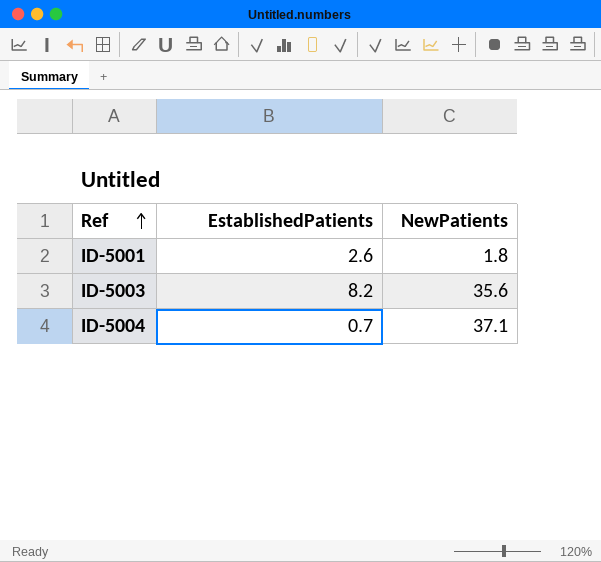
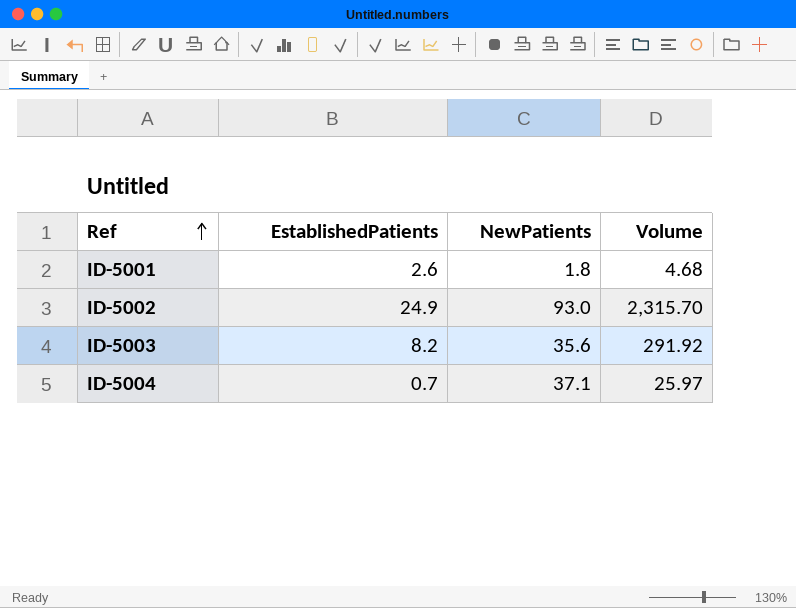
column Volume | formula: none -> [EstablishedPatients] * [NewPatients]
row ID-5002: none -> 24.9 | 93.0 | 2,315.70

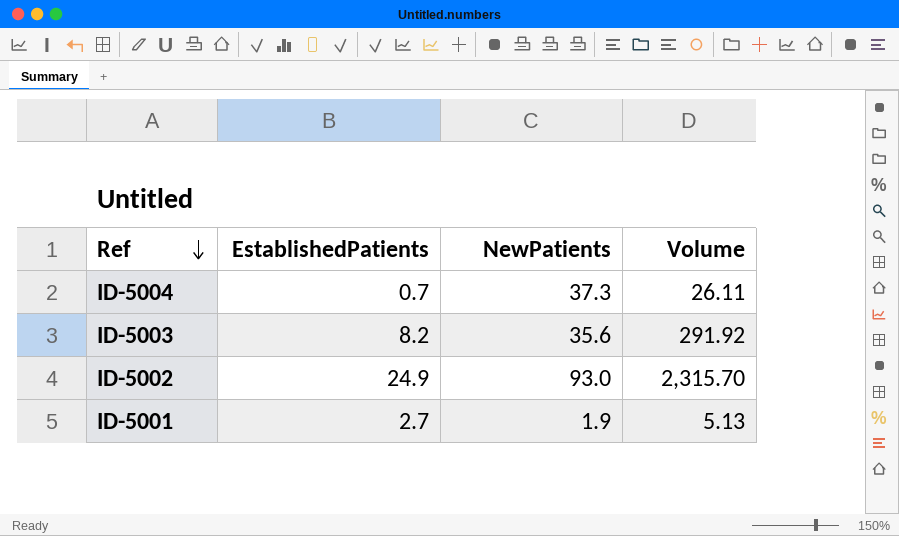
row order: Ref ascending -> Ref descending
ID-5004 | NewPatients: 37.1 -> 37.3
ID-5004 | Volume: 25.97 -> 26.11
ID-5001 | EstablishedPatients: 2.6 -> 2.7
ID-5001 | NewPatients: 1.8 -> 1.9
ID-5001 | Volume: 4.68 -> 5.13

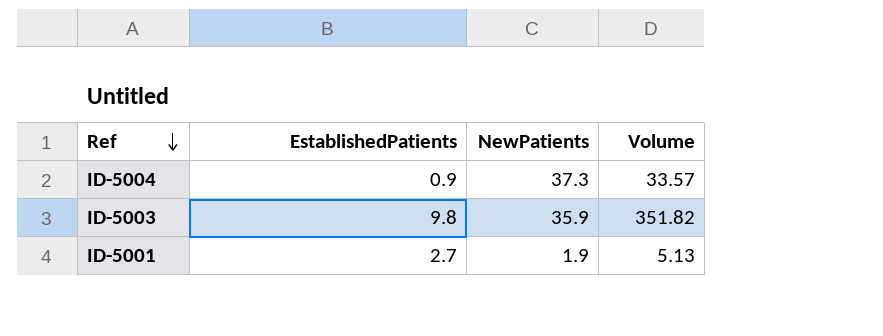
row ID-5002: 24.9 | 93.0 | 2,315.70 -> none
ID-5004 | EstablishedPatients: 0.7 -> 0.9
ID-5004 | Volume: 26.11 -> 33.57
ID-5003 | EstablishedPatients: 8.2 -> 9.8
ID-5003 | NewPatients: 35.6 -> 35.9
ID-5003 | Volume: 291.92 -> 351.82

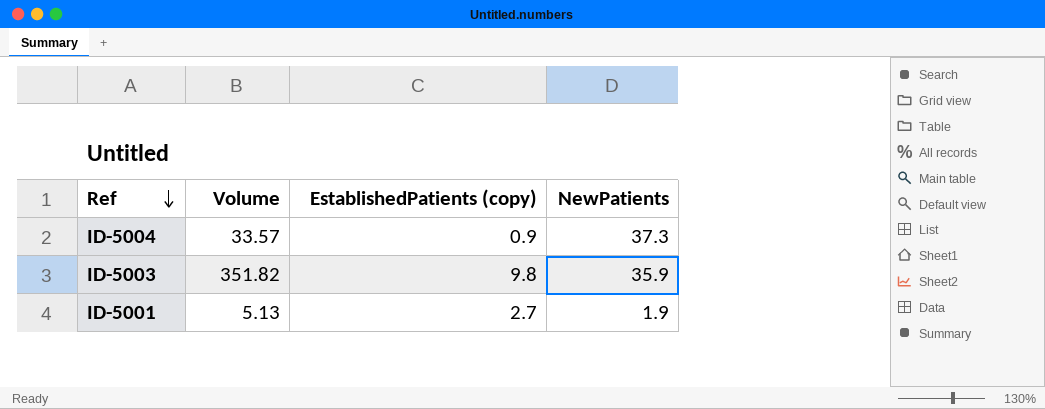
column Volume | position: 4 -> 2
column name: EstablishedPatients -> EstablishedPatients (copy)

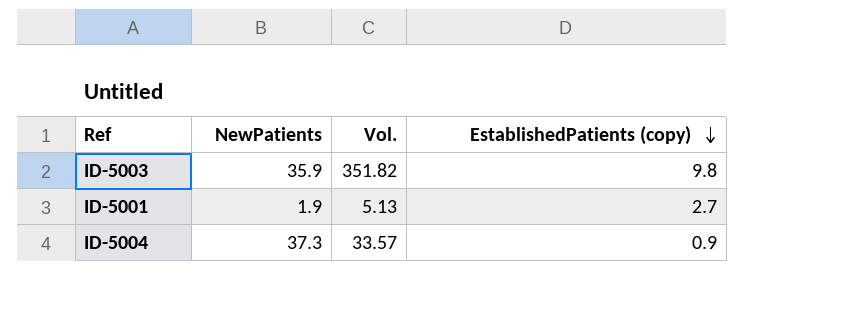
row order: Ref descending -> EstablishedPatients (copy) descending
column NewPatients | position: 4 -> 2
column name: Volume -> Vol.

